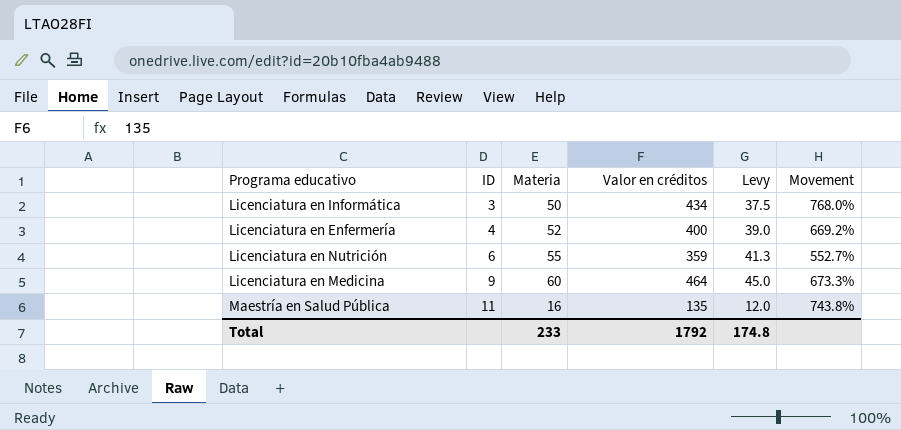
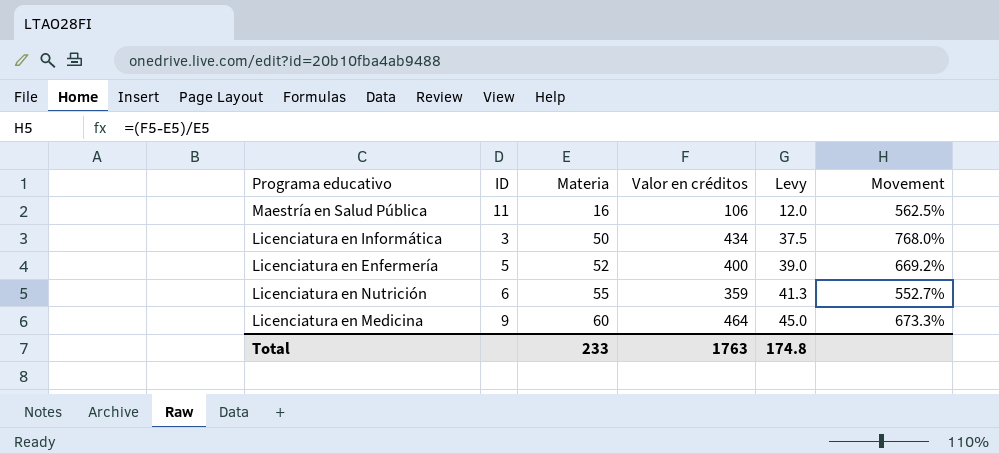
row order: ID ascending -> Materia ascending
Maestría en Salud Pública | Valor en créditos: 135 -> 106
Maestría en Salud Pública | Movement: 743.8% -> 562.5%
Licenciatura en Enfermería | ID: 4 -> 5
Total | Valor en créditos: 1792 -> 1763

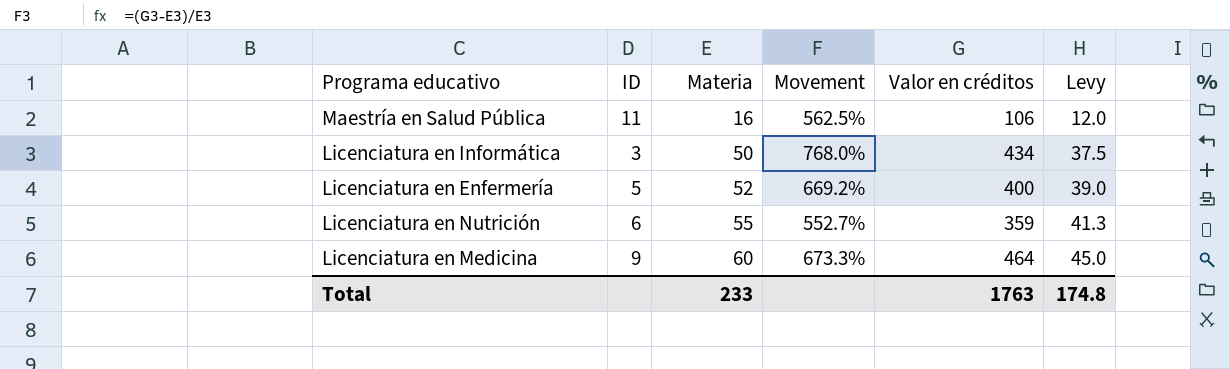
column Movement | position: 6 -> 4

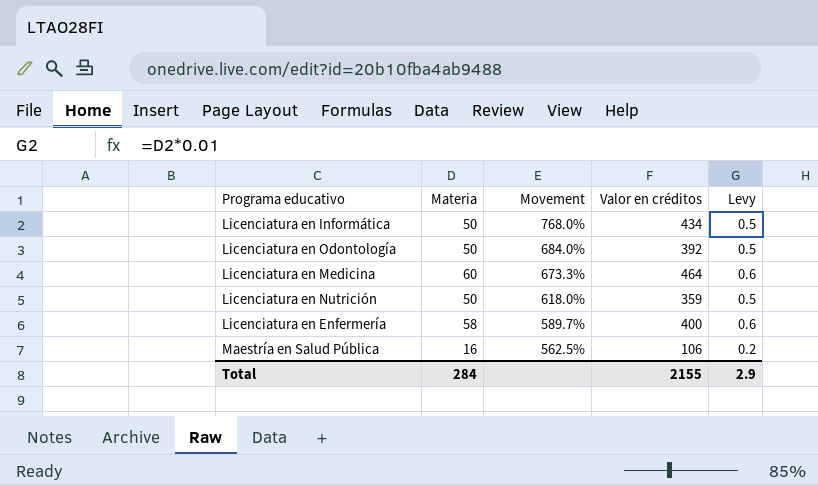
row order: Materia ascending -> Movement descending
column ID | position: 2 -> none
column Levy | formula: [Materia] * 0.75 -> [Materia] * 0.01
row Licenciatura en Odontología: none -> 50 | 684.0% | 392 | 0.5
Licenciatura en Nutrición | Materia: 55 -> 50
Licenciatura en Nutrición | Movement: 552.7% -> 618.0%
Licenciatura en Enfermería | Materia: 52 -> 58
Licenciatura en Enfermería | Movement: 669.2% -> 589.7%
Total | Materia: 233 -> 284
Total | Valor en créditos: 1763 -> 2155
Total | Levy: 174.8 -> 2.9

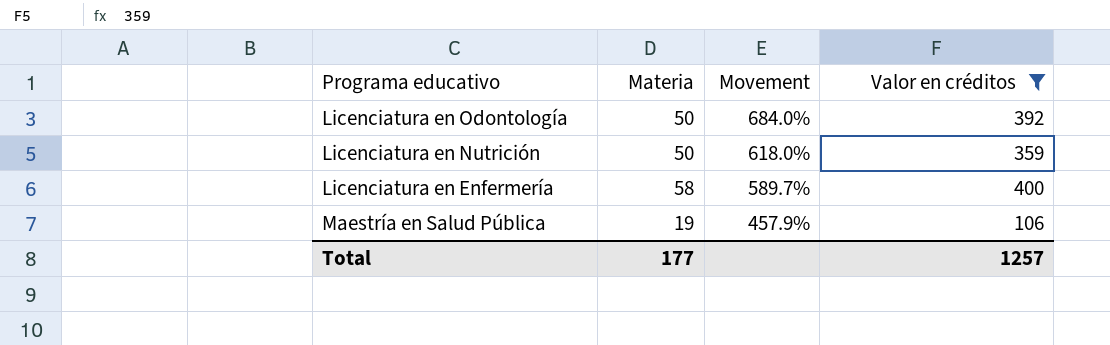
filter: none -> Valor en créditos <= 400
column Levy | formula: [Materia] * 0.01 -> none
Maestría en Salud Pública | Materia: 16 -> 19
Maestría en Salud Pública | Movement: 562.5% -> 457.9%
Total | Materia: 284 -> 177
Total | Valor en créditos: 2155 -> 1257

